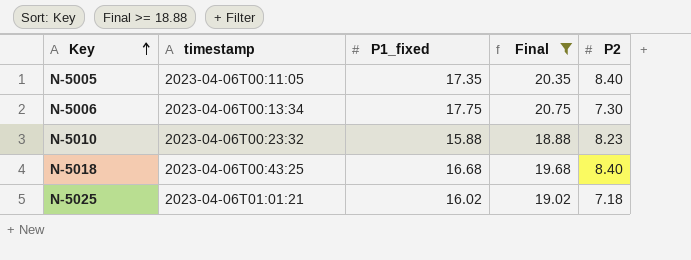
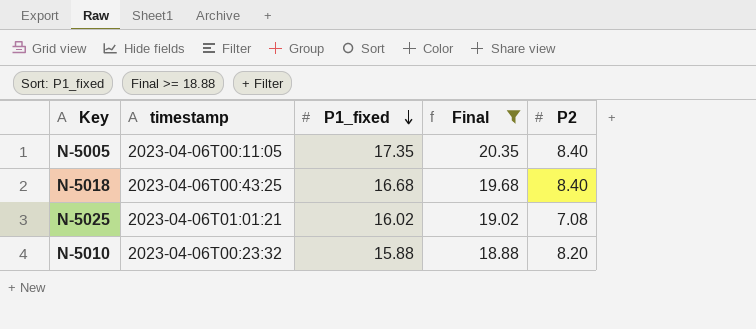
row order: Key ascending -> P1_fixed descending
row N-5006: 2023-04-06T00:13:34 | 17.75 | 20.75 | 7.30 -> none
N-5025 | P2: 7.18 -> 7.08
N-5010 | P2: 8.23 -> 8.20

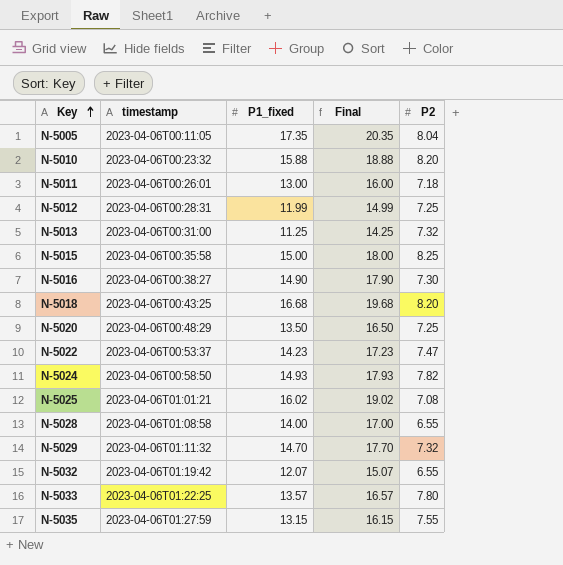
filter: Final >= 18.88 -> none
row order: P1_fixed descending -> Key ascending
N-5005 | P2: 8.40 -> 8.04
N-5018 | P2: 8.40 -> 8.20

